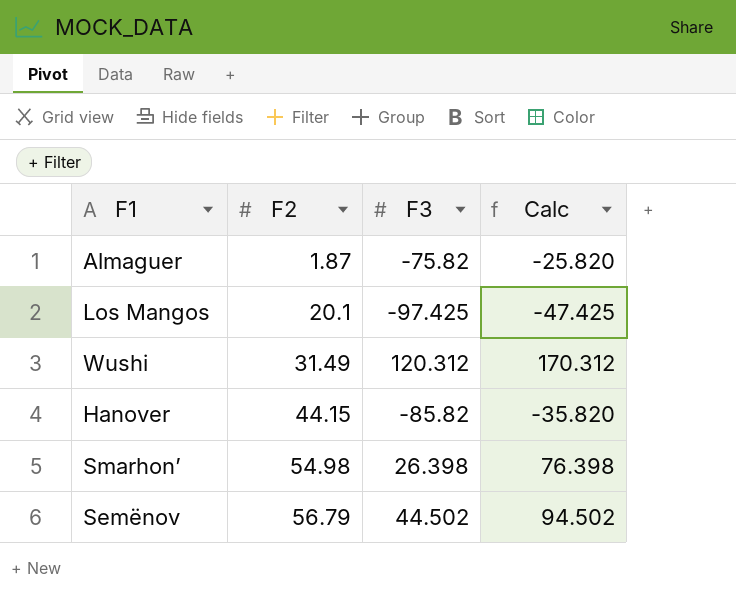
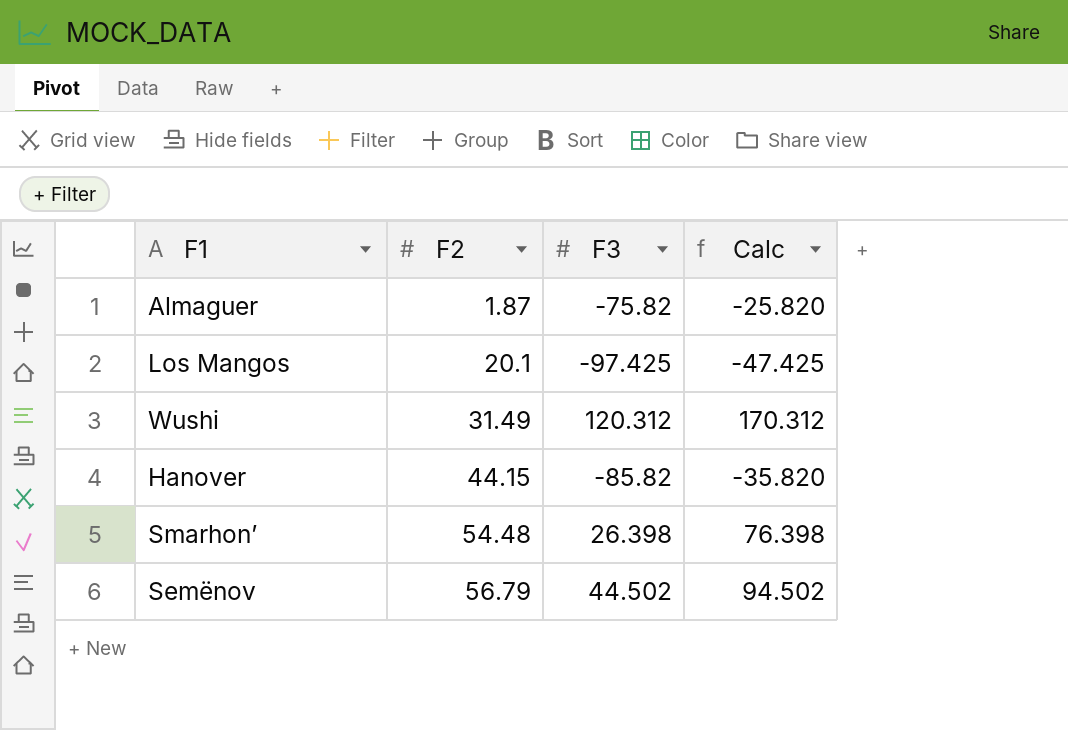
Smarhon’ | F2: 54.98 -> 54.48

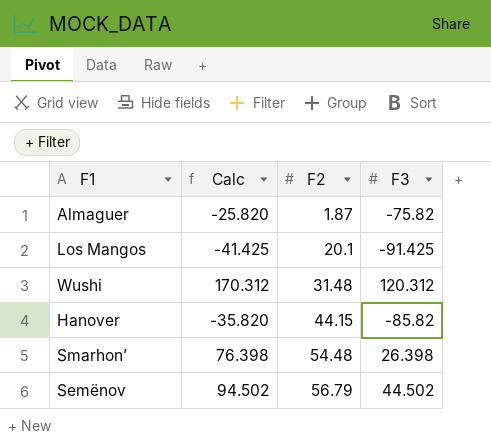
column Calc | position: 4 -> 2
Los Mangos | Calc: -47.425 -> -41.425
Los Mangos | F3: -97.425 -> -91.425
Wushi | F2: 31.49 -> 31.48

